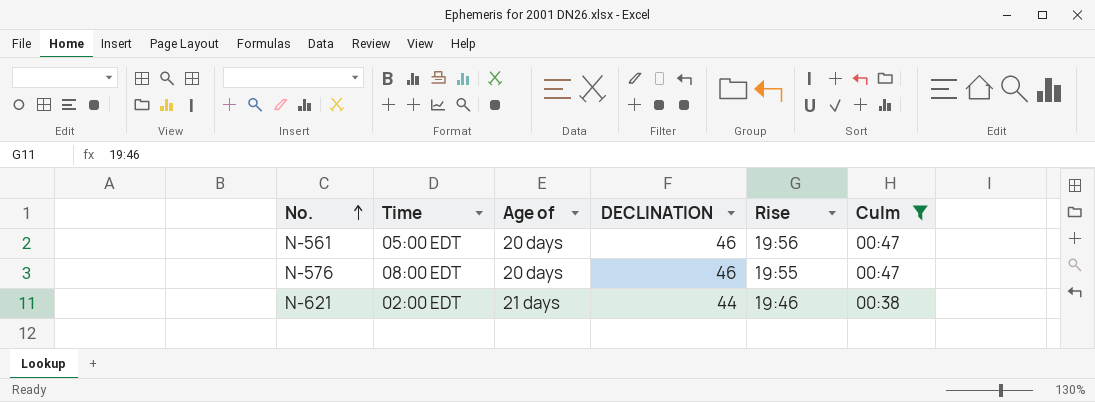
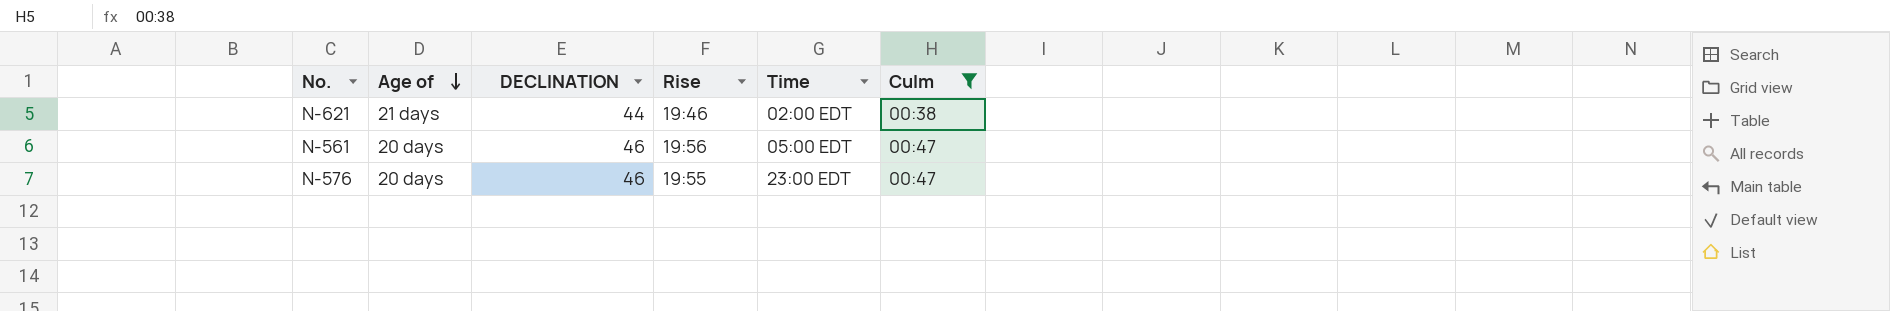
row order: No. ascending -> Age of descending
column Time | position: 2 -> 5
N-576 | Time: 08:00 EDT -> 23:00 EDT

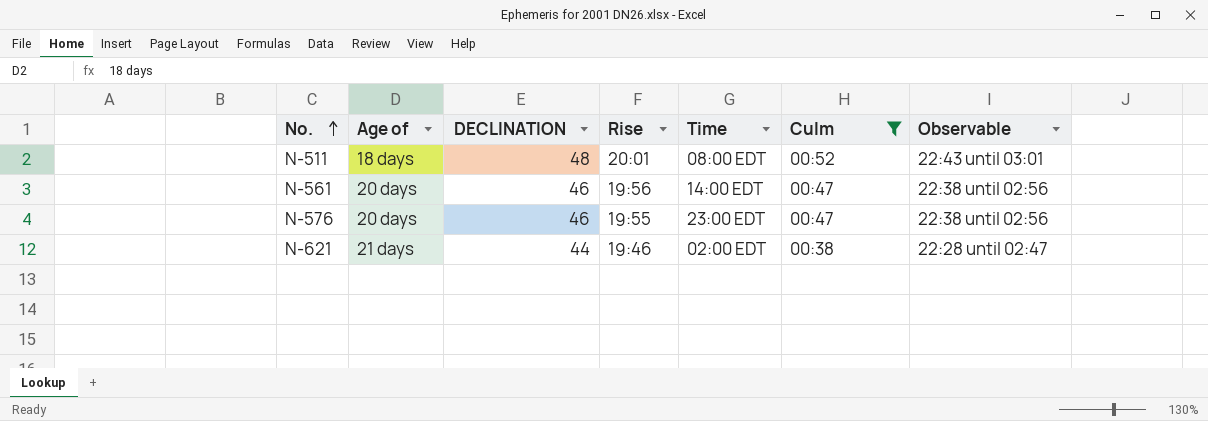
row order: Age of descending -> No. ascending
column Observable | position: none -> 7
row N-511: none -> 18 days | 48 | 20:01 | 08:00 EDT | 00:52 | 22:43 until 03:01
N-561 | Time: 05:00 EDT -> 14:00 EDT

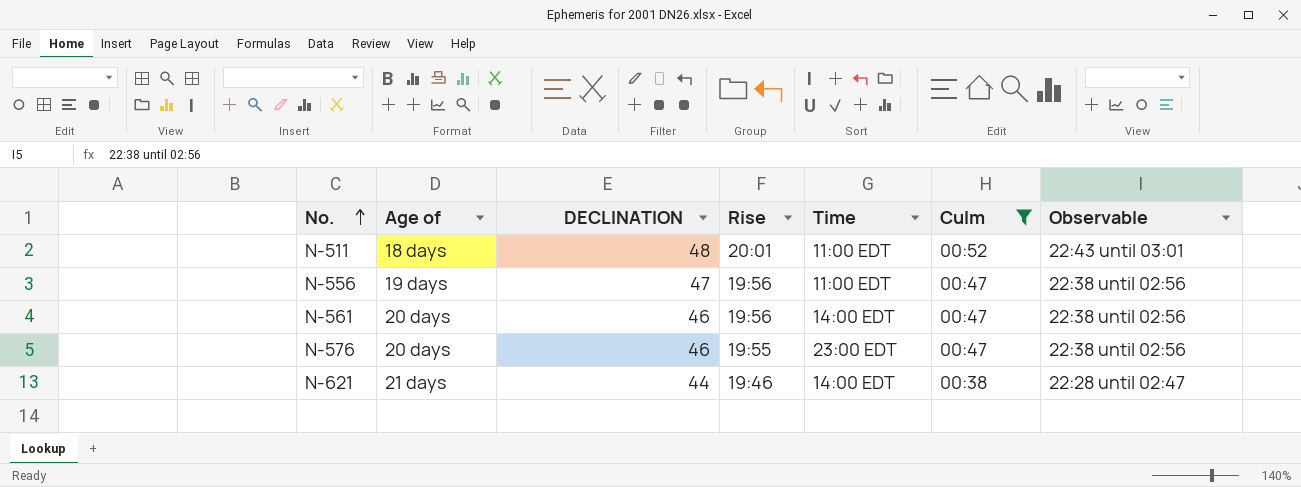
N-511 | Time: 08:00 EDT -> 11:00 EDT
row N-556: none -> 19 days | 47 | 19:56 | 11:00 EDT | 00:47 | 22:38 until 02:56
N-621 | Time: 02:00 EDT -> 14:00 EDT

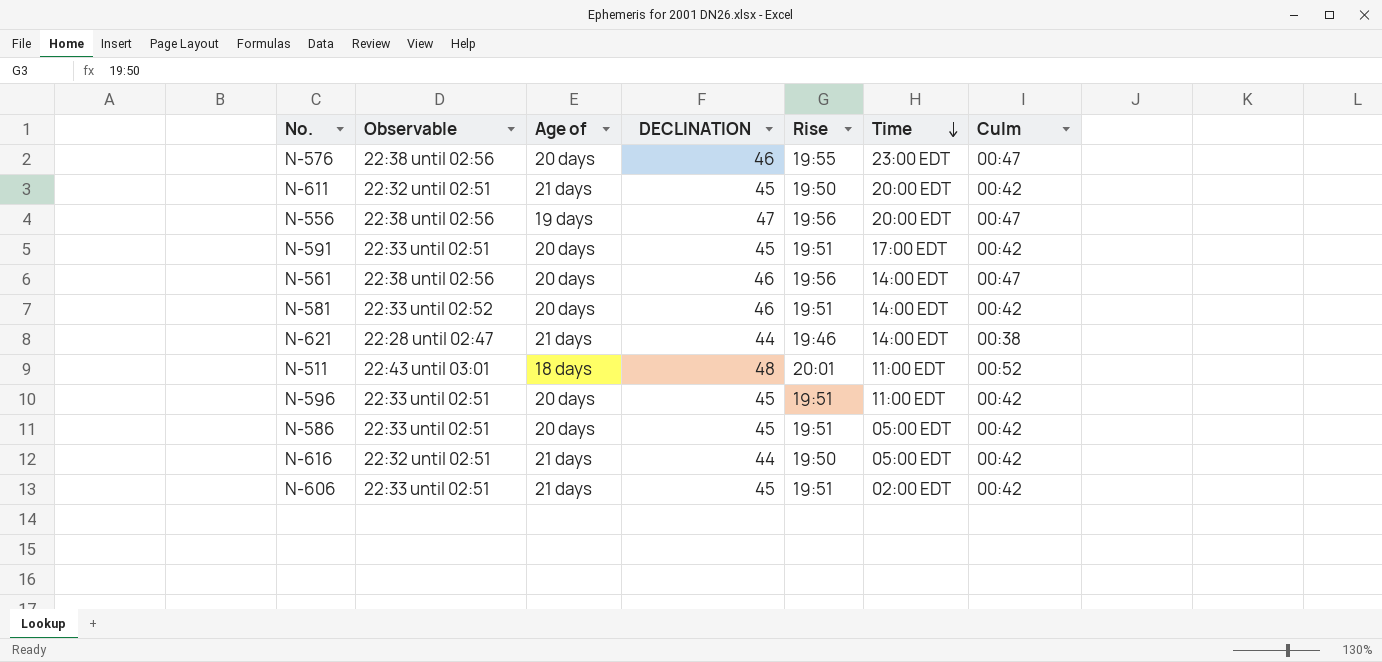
filter: Culm != 00:42 -> none
row order: No. ascending -> Time descending
column Observable | position: 7 -> 2
N-556 | Time: 11:00 EDT -> 20:00 EDT

